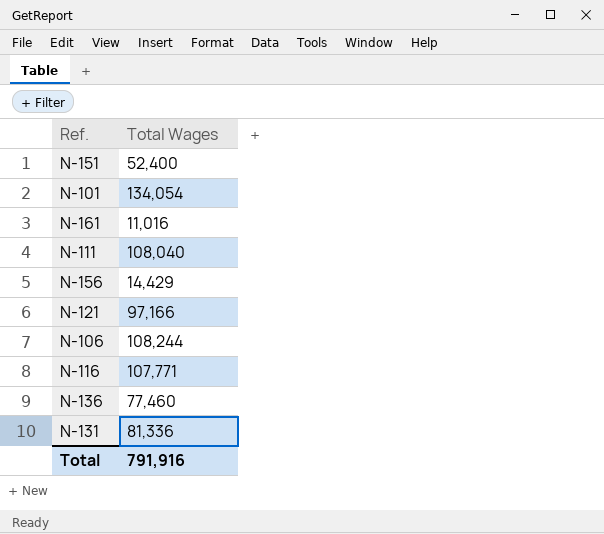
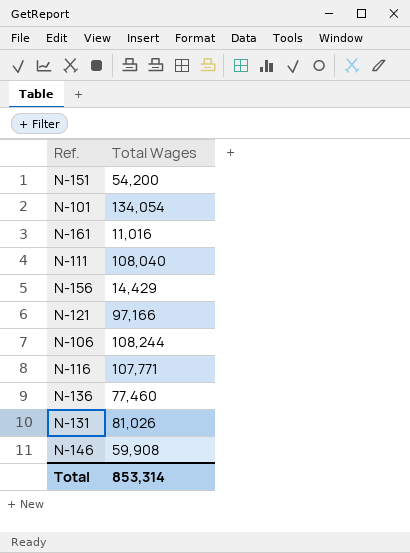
N-151 | Total Wages: 52,400 -> 54,200
N-131 | Total Wages: 81,336 -> 81,026
row N-146: none -> 59,908
Total | Total Wages: 791,916 -> 853,314

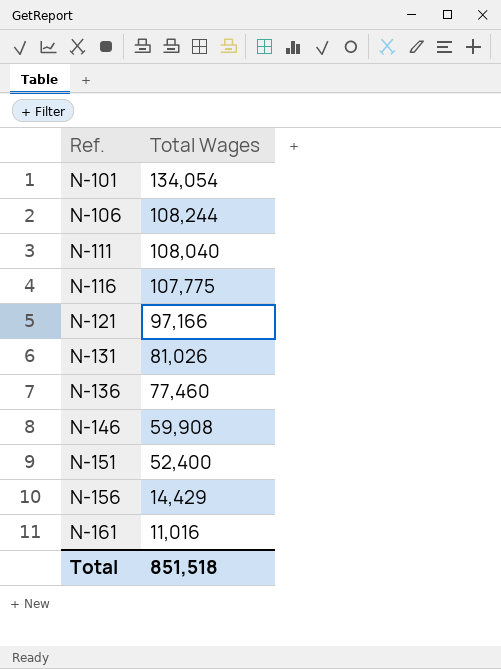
row order: none -> Ref. ascending
N-116 | Total Wages: 107,771 -> 107,775
N-151 | Total Wages: 54,200 -> 52,400
Total | Total Wages: 853,314 -> 851,518

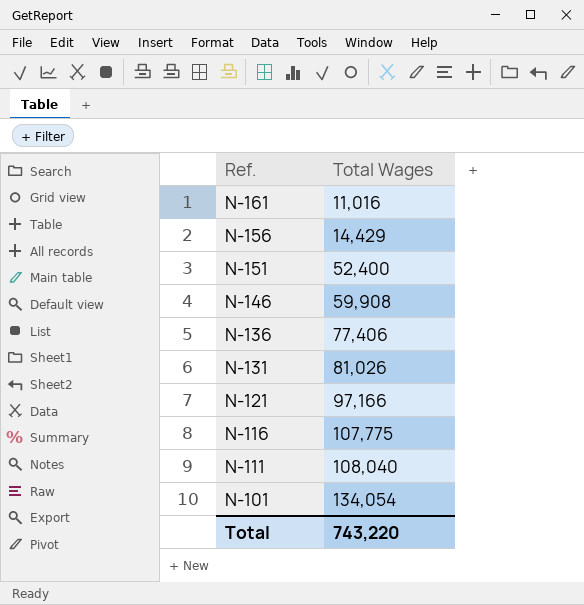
row order: Ref. ascending -> Ref. descending
row N-106: 108,244 -> none
N-136 | Total Wages: 77,460 -> 77,406
Total | Total Wages: 851,518 -> 743,220

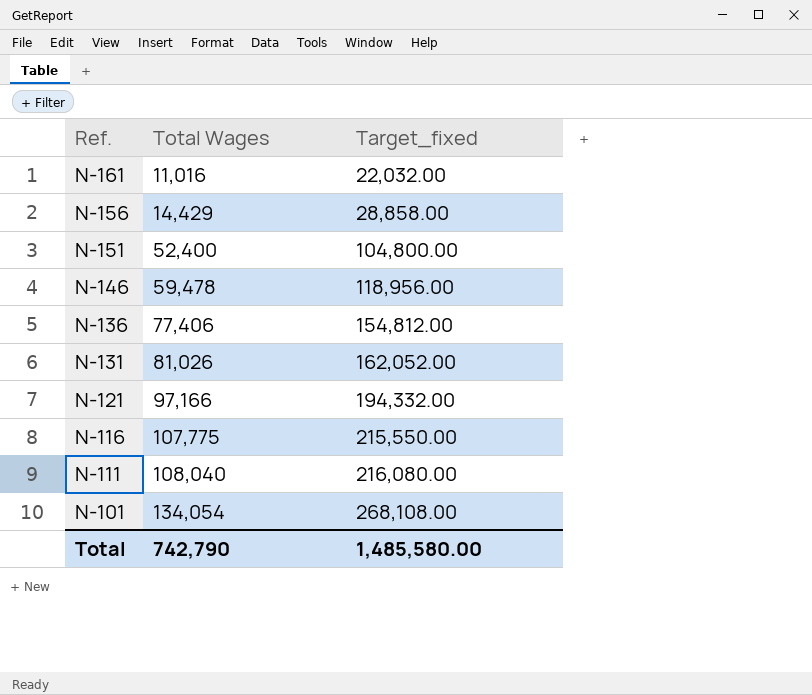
column Target_fixed | formula: none -> [Total Wages] * 2
N-146 | Total Wages: 59,908 -> 59,478
Total | Total Wages: 743,220 -> 742,790

